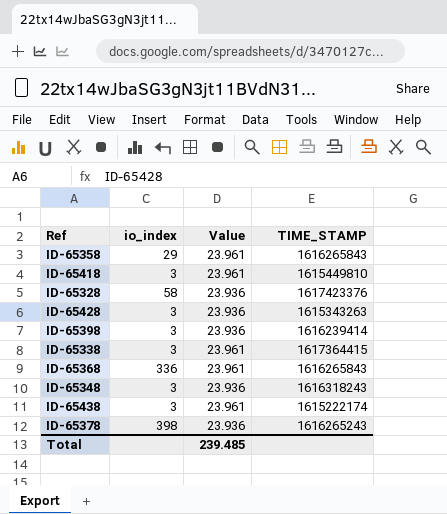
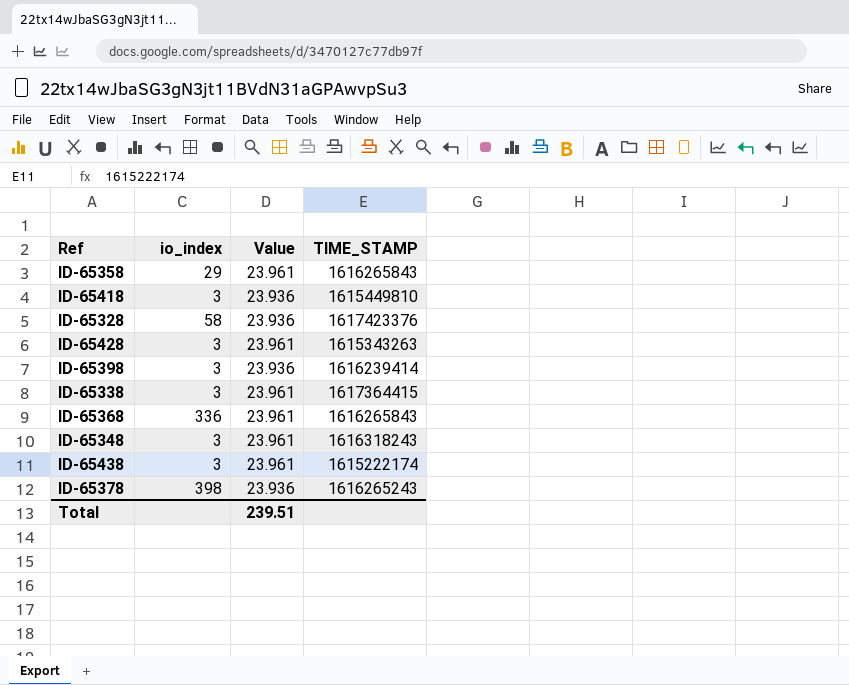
ID-65418 | Value: 23.961 -> 23.936
ID-65428 | Value: 23.936 -> 23.961
ID-65348 | Value: 23.936 -> 23.961
Total | Value: 239.485 -> 239.51

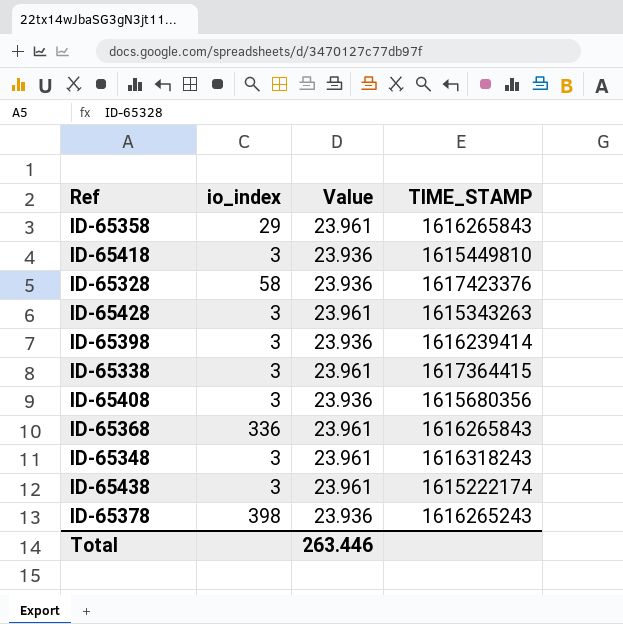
row ID-65408: none -> 3 | 23.936 | 1615680356
Total | Value: 239.51 -> 263.446

